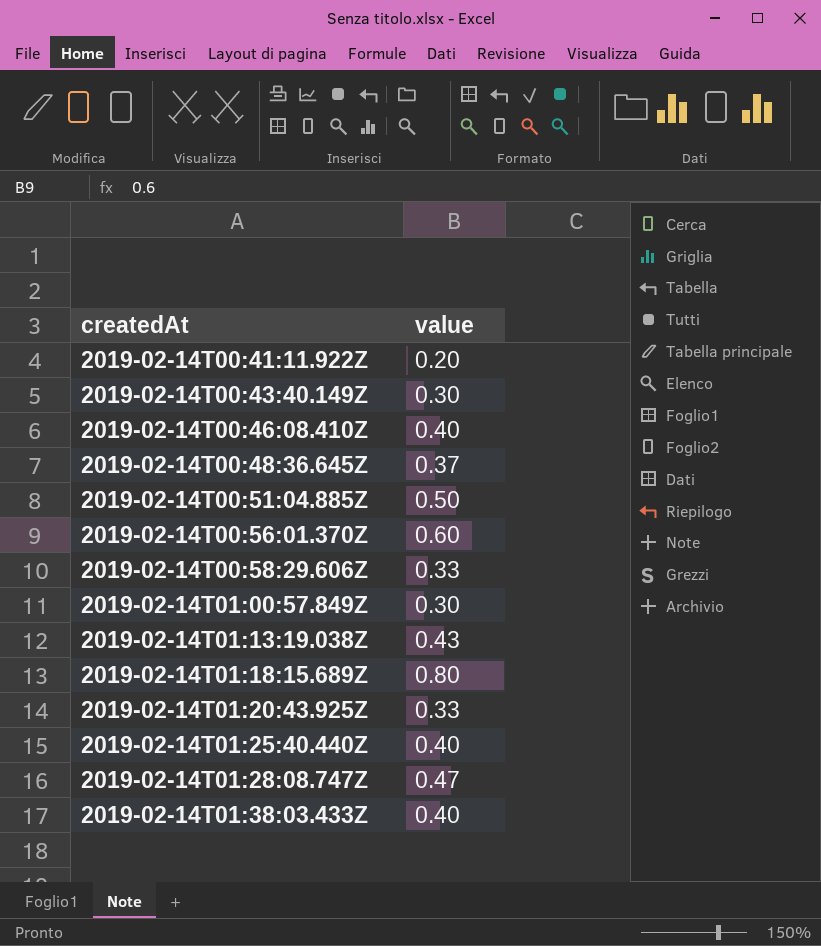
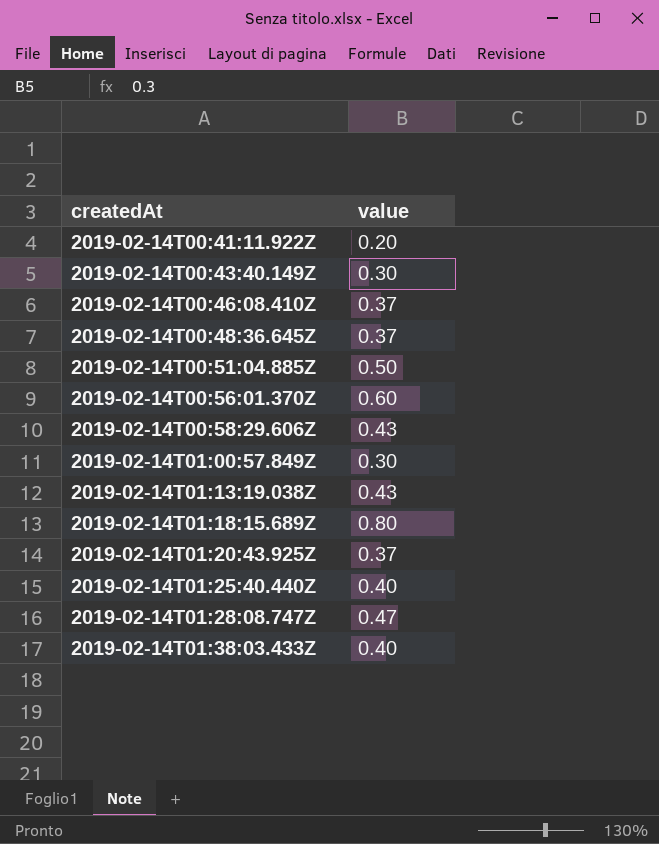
2019-02-14T00:46:08.410Z | value: 0.40 -> 0.37
2019-02-14T00:58:29.606Z | value: 0.33 -> 0.43
2019-02-14T01:20:43.925Z | value: 0.33 -> 0.37

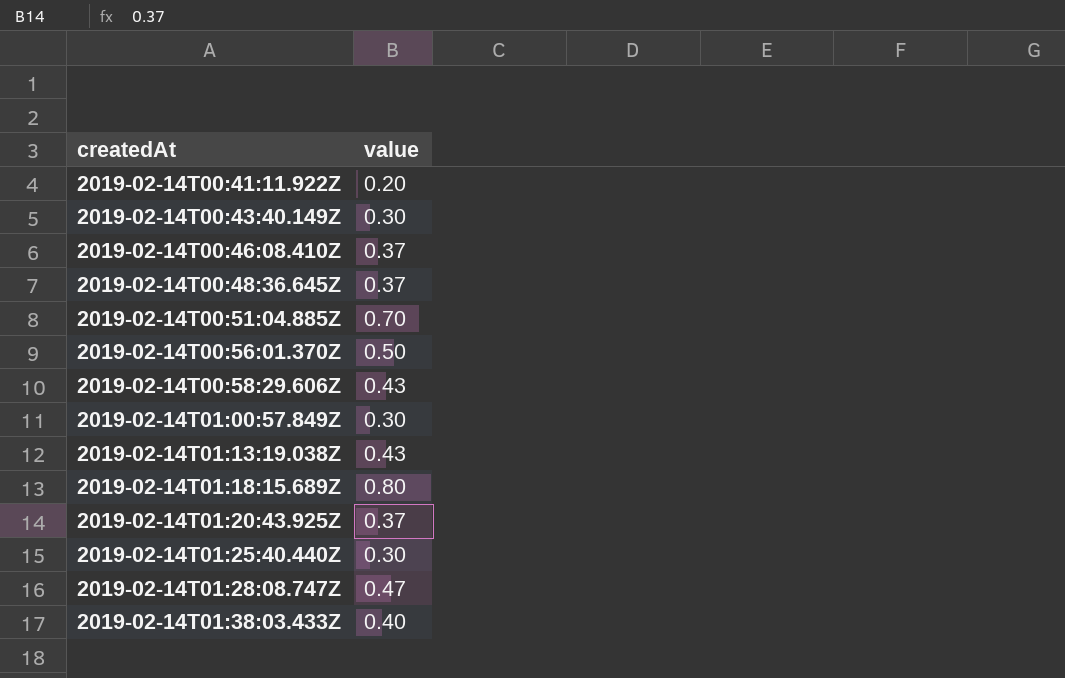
2019-02-14T00:51:04.885Z | value: 0.50 -> 0.70
2019-02-14T00:56:01.370Z | value: 0.60 -> 0.50
2019-02-14T01:25:40.440Z | value: 0.40 -> 0.30

